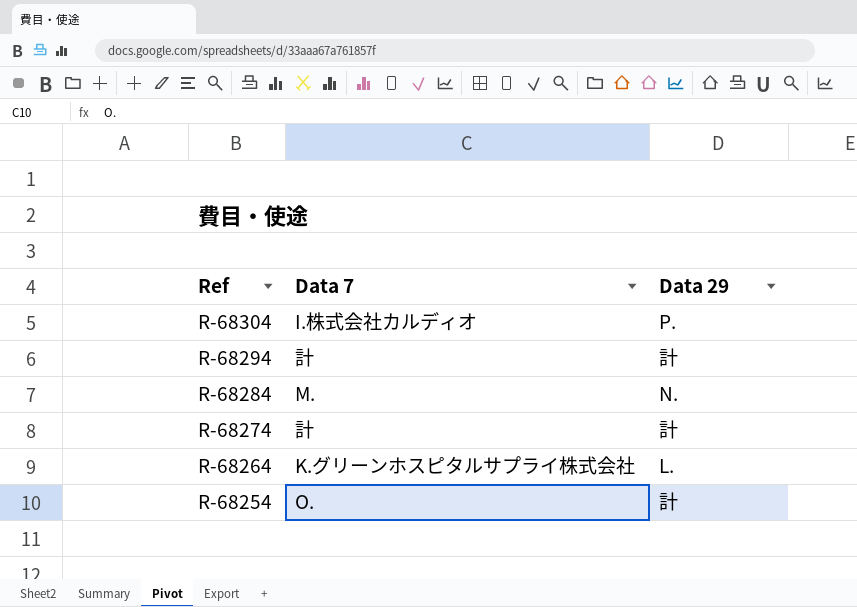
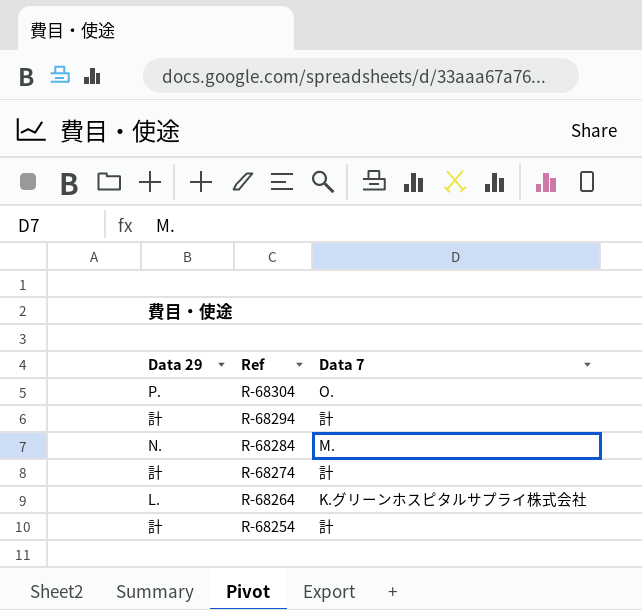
column Data 29 | position: 3 -> 1
R-68304 | Data 7: I.株式会社カルディオ -> O.
R-68254 | Data 7: O. -> 計

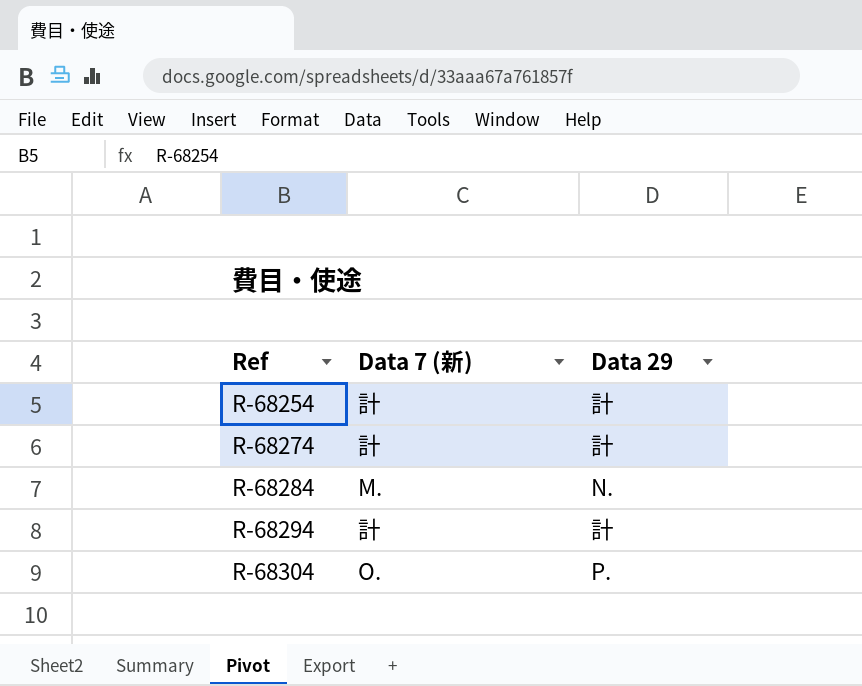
row order: Ref descending -> Ref ascending
column name: Data 7 -> Data 7 (新)
column Data 29 | position: 1 -> 3
row R-68264: L. | K.グリーンホスピタルサプライ株式会社 -> none

